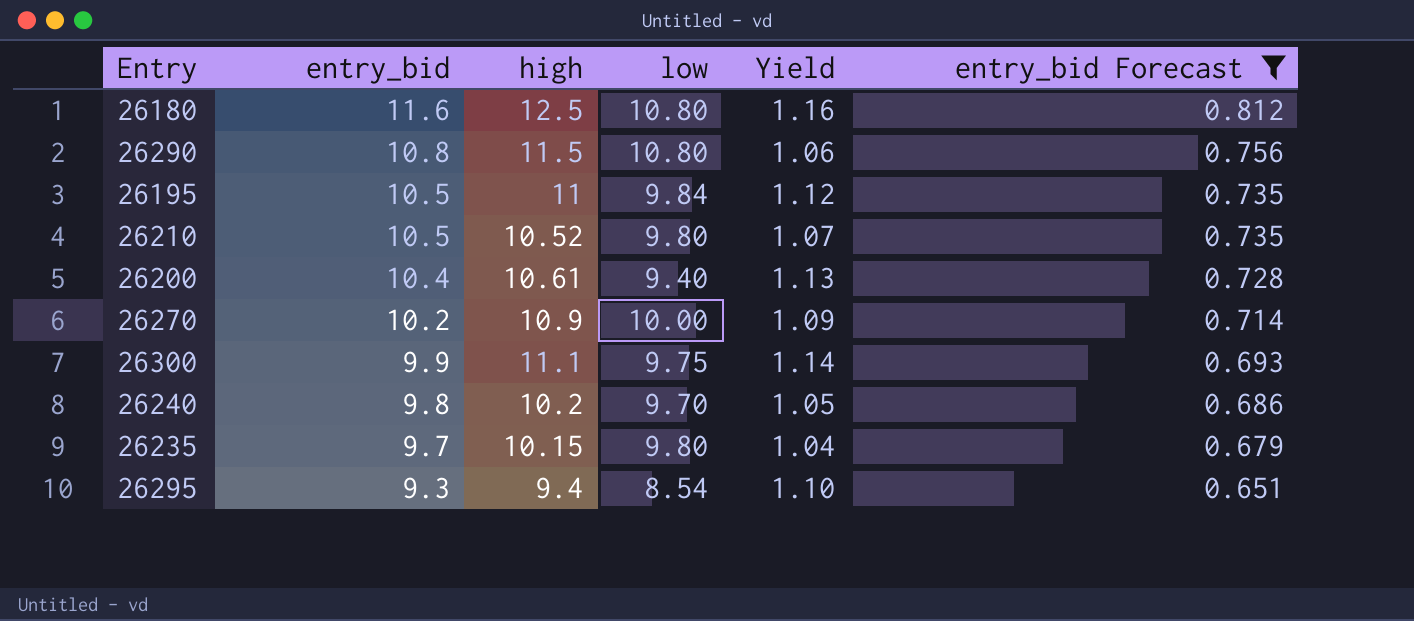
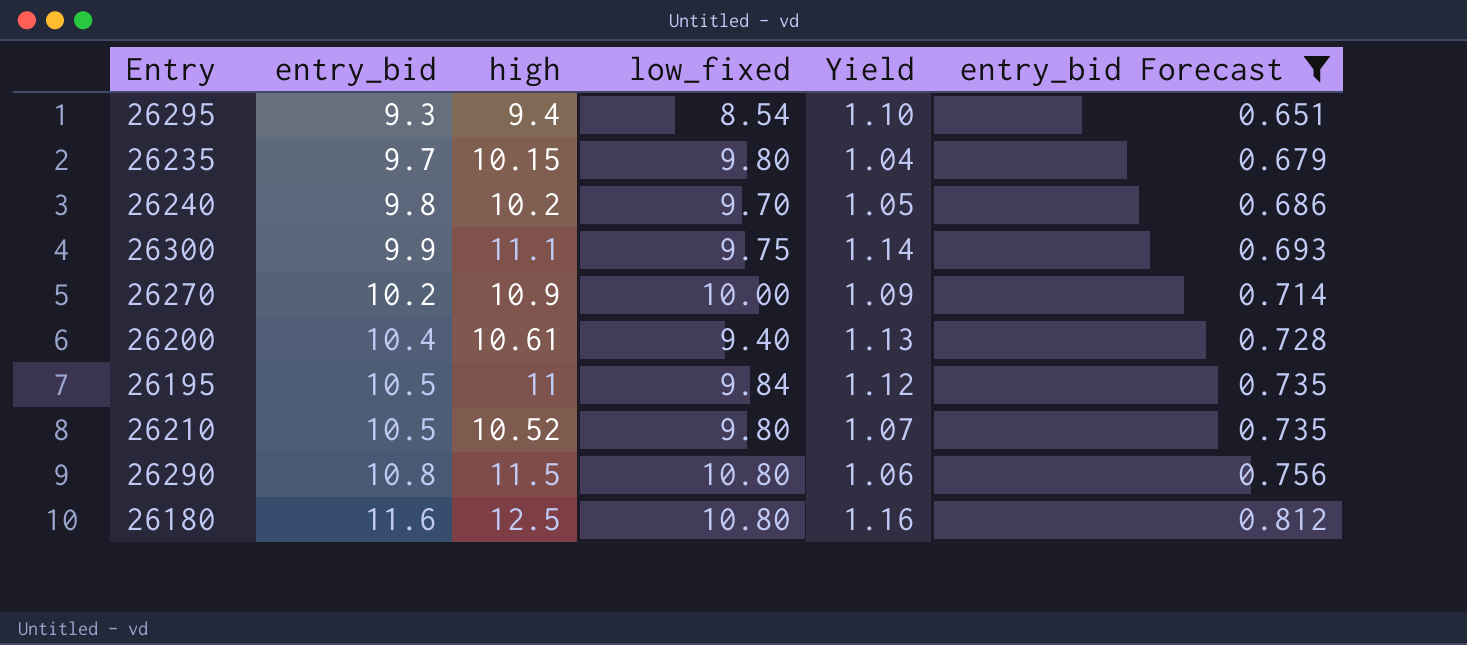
row order: entry_bid descending -> entry_bid ascending
column name: low -> low_fixed

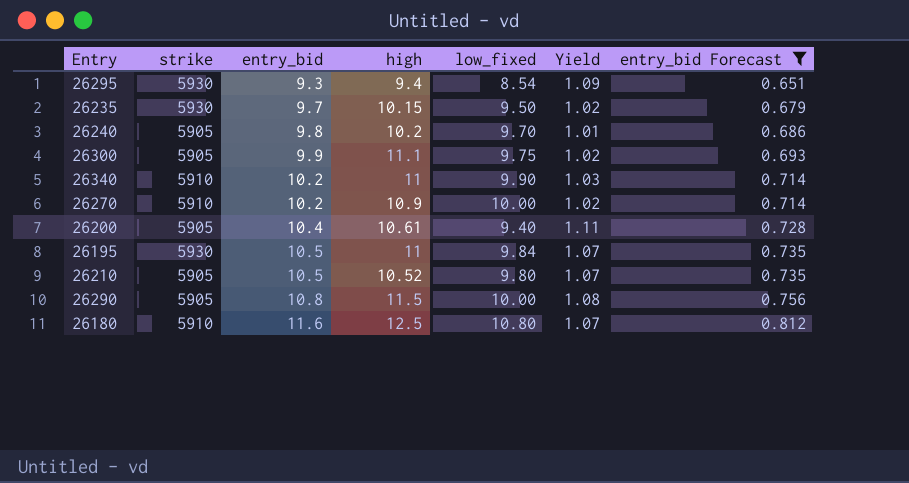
column strike | position: none -> 2
column Yield | formula: [high] / [low_fixed] -> [entry_bid] / [low_fixed]
26235 | low_fixed: 9.80 -> 9.50
row 26340: none -> 5910 | 10.2 | 11 | 9.90 | 1.03 | 0.714
26290 | low_fixed: 10.80 -> 10.00

